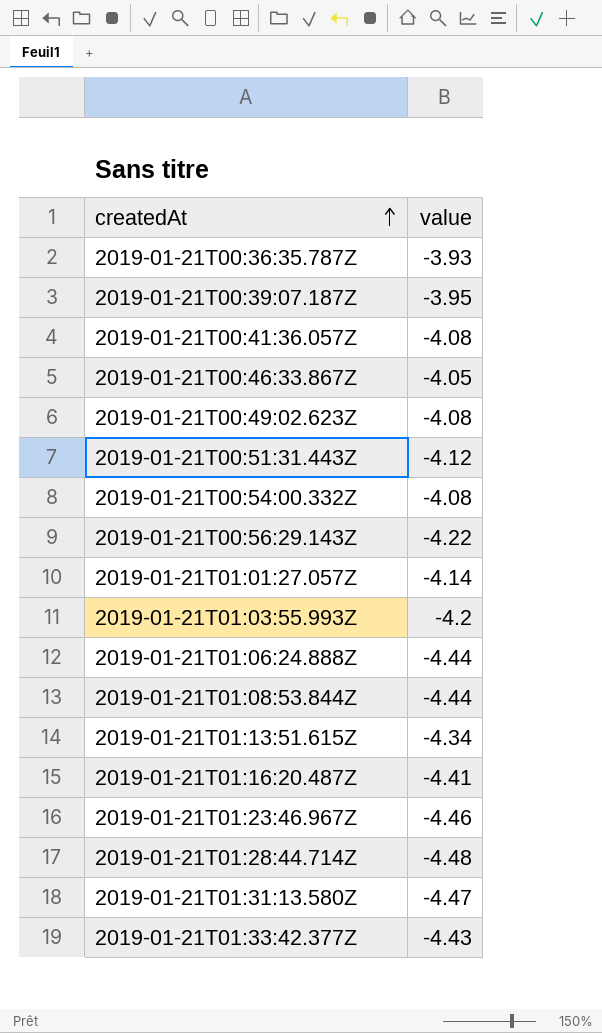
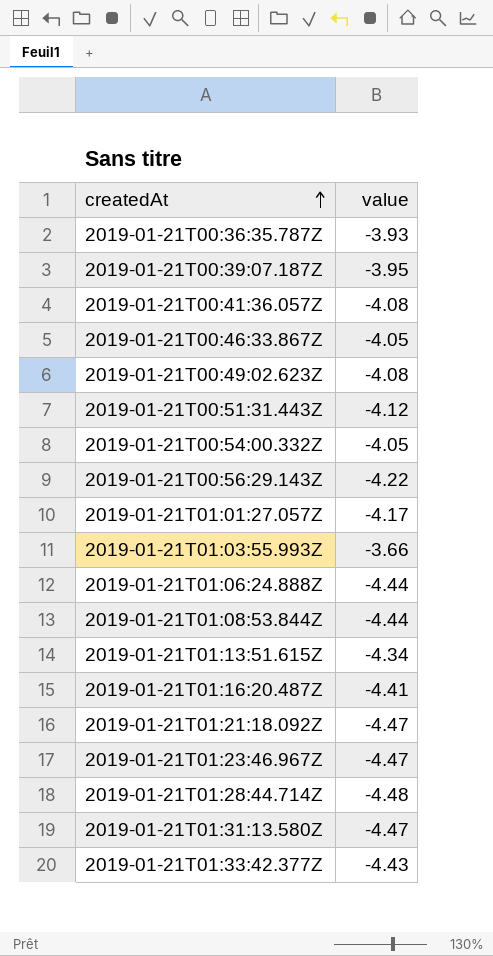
2019-01-21T00:54:00.332Z | value: -4.08 -> -4.05
2019-01-21T01:01:27.057Z | value: -4.14 -> -4.17
2019-01-21T01:03:55.993Z | value: -4.2 -> -3.66
row 2019-01-21T01:21:18.092Z: none -> -4.47
2019-01-21T01:23:46.967Z | value: -4.46 -> -4.47

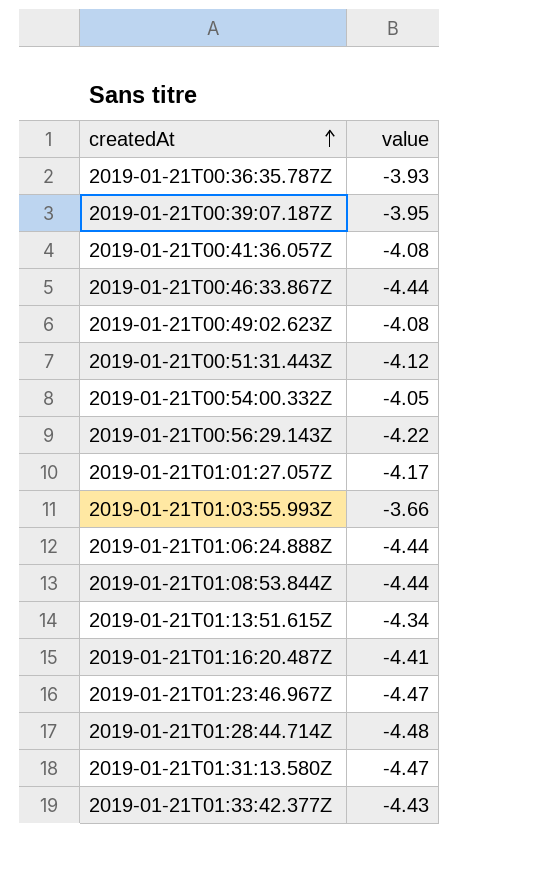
row 2019-01-21T01:21:18.092Z: -4.47 -> none
2019-01-21T00:46:33.867Z | value: -4.05 -> -4.44

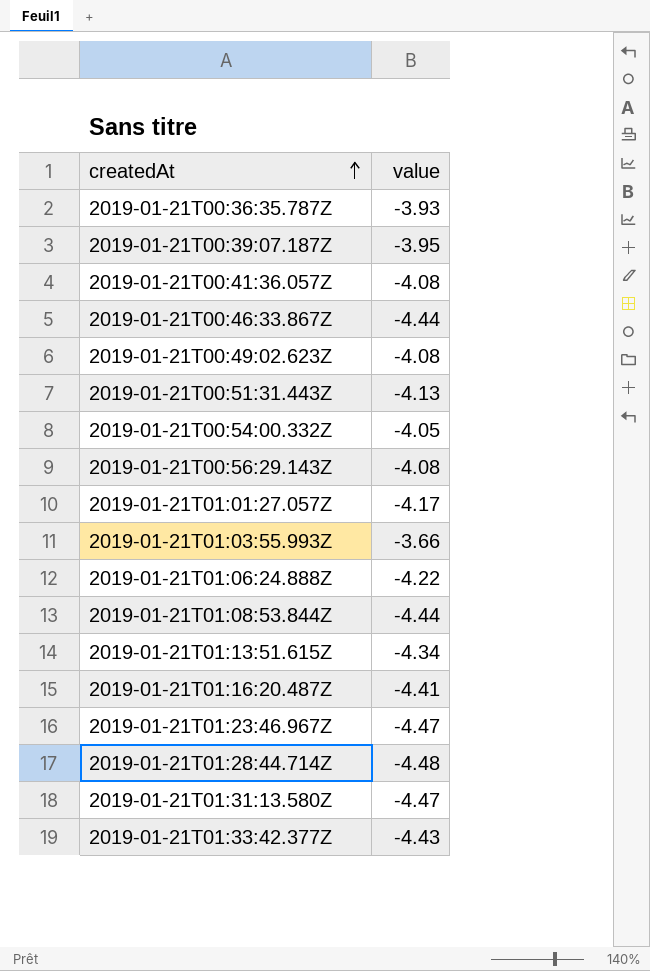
2019-01-21T00:51:31.443Z | value: -4.12 -> -4.13
2019-01-21T00:56:29.143Z | value: -4.22 -> -4.08
2019-01-21T01:06:24.888Z | value: -4.44 -> -4.22

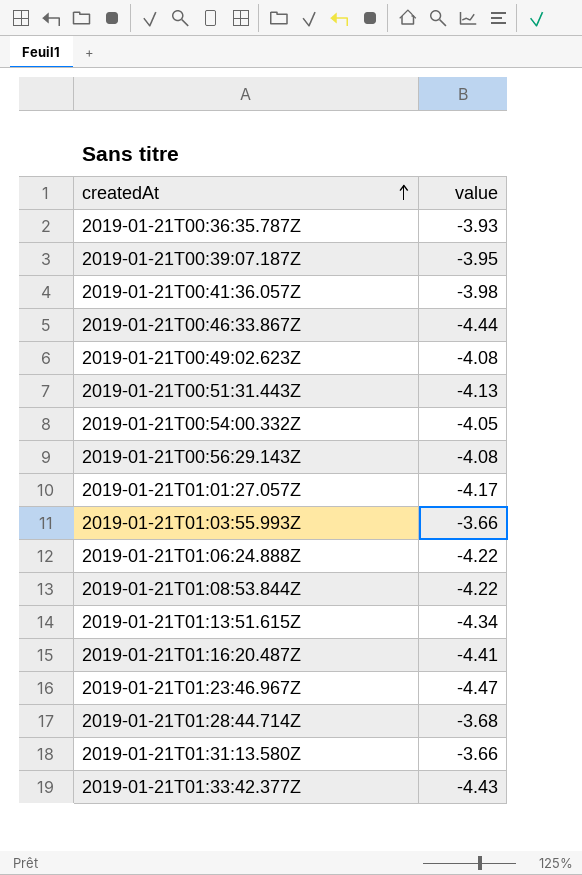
2019-01-21T00:41:36.057Z | value: -4.08 -> -3.98
2019-01-21T01:08:53.844Z | value: -4.44 -> -4.22
2019-01-21T01:28:44.714Z | value: -4.48 -> -3.68
2019-01-21T01:31:13.580Z | value: -4.47 -> -3.66

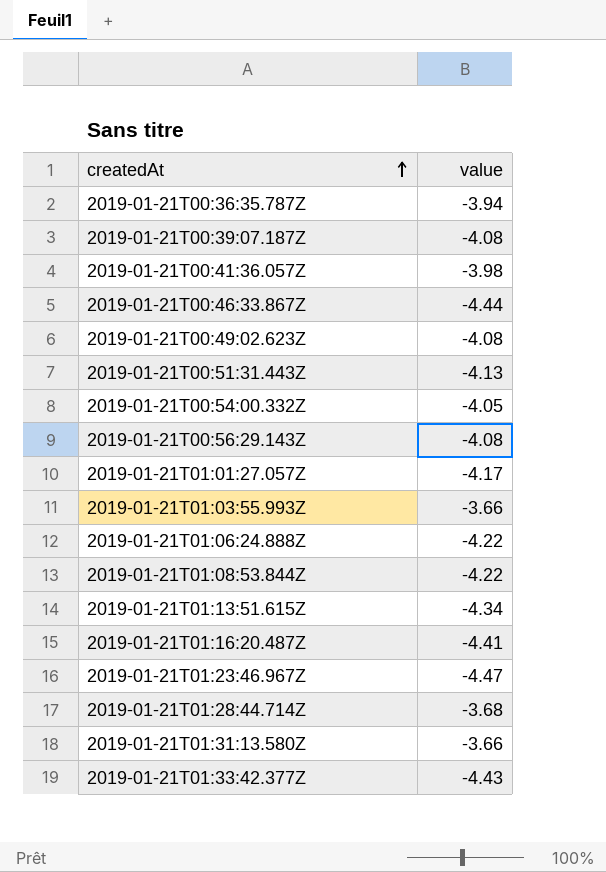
2019-01-21T00:36:35.787Z | value: -3.93 -> -3.94
2019-01-21T00:39:07.187Z | value: -3.95 -> -4.08

